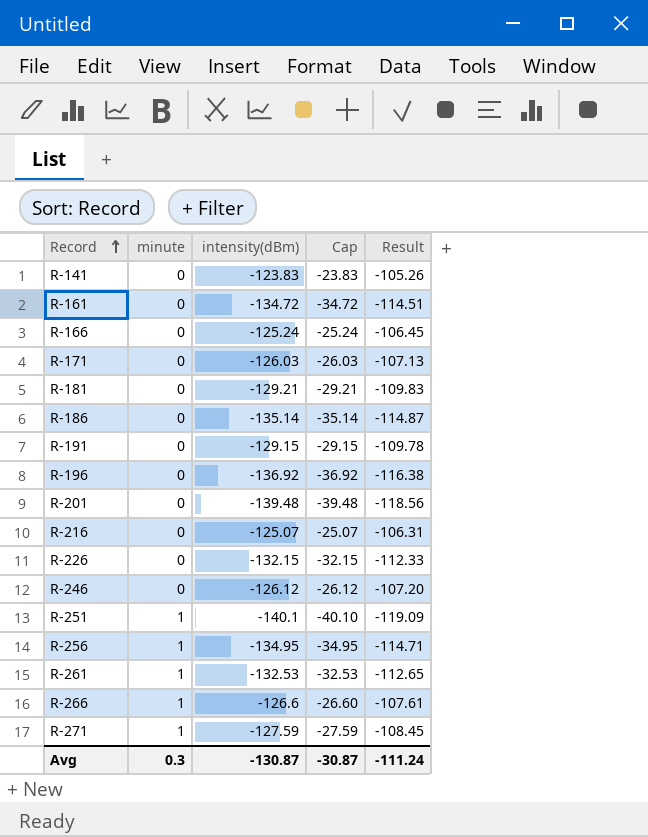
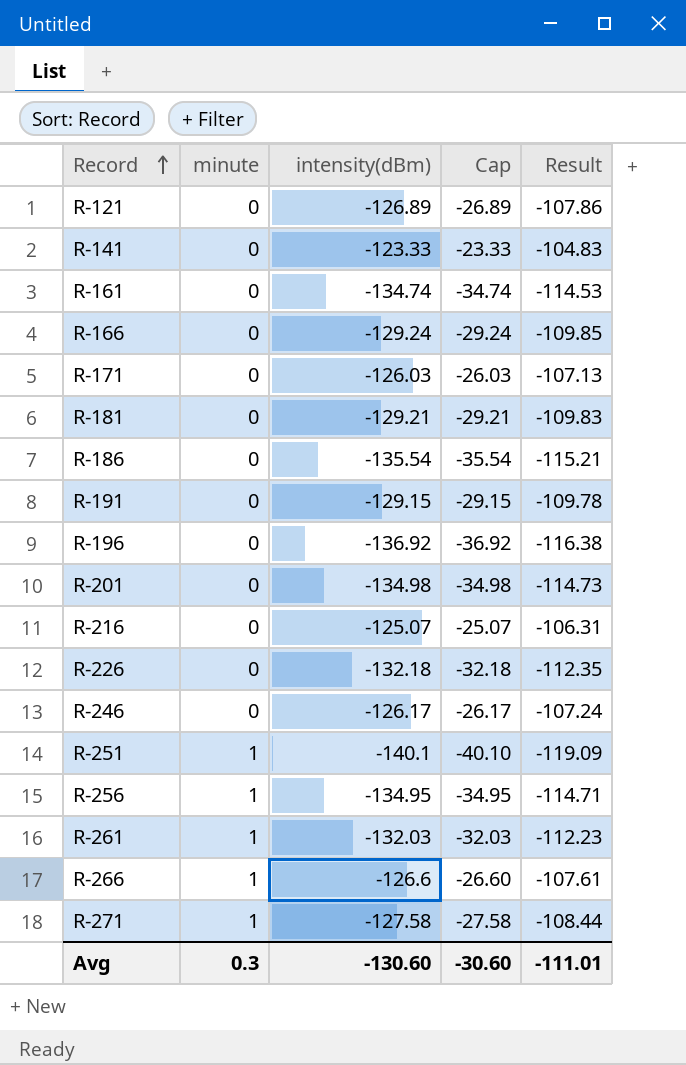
row R-121: none -> 0 | -126.89 | -26.89 | -107.86
R-141 | intensity(dBm): -123.83 -> -123.33
R-141 | Cap: -23.83 -> -23.33
R-141 | Result: -105.26 -> -104.83
R-161 | intensity(dBm): -134.72 -> -134.74
R-161 | Cap: -34.72 -> -34.74
R-161 | Result: -114.51 -> -114.53
R-166 | intensity(dBm): -125.24 -> -129.24
R-166 | Cap: -25.24 -> -29.24
R-166 | Result: -106.45 -> -109.85
R-186 | intensity(dBm): -135.14 -> -135.54
R-186 | Cap: -35.14 -> -35.54
R-186 | Result: -114.87 -> -115.21
R-201 | intensity(dBm): -139.48 -> -134.98
R-201 | Cap: -39.48 -> -34.98
R-201 | Result: -118.56 -> -114.73
R-226 | intensity(dBm): -132.15 -> -132.18
R-226 | Cap: -32.15 -> -32.18
R-226 | Result: -112.33 -> -112.35
R-246 | intensity(dBm): -126.12 -> -126.17
R-246 | Cap: -26.12 -> -26.17
R-246 | Result: -107.20 -> -107.24
R-261 | intensity(dBm): -132.53 -> -132.03
R-261 | Cap: -32.53 -> -32.03
R-261 | Result: -112.65 -> -112.23
R-271 | intensity(dBm): -127.59 -> -127.58
R-271 | Cap: -27.59 -> -27.58
R-271 | Result: -108.45 -> -108.44
Avg | intensity(dBm): -130.87 -> -130.60
Avg | Cap: -30.87 -> -30.60
Avg | Result: -111.24 -> -111.01

